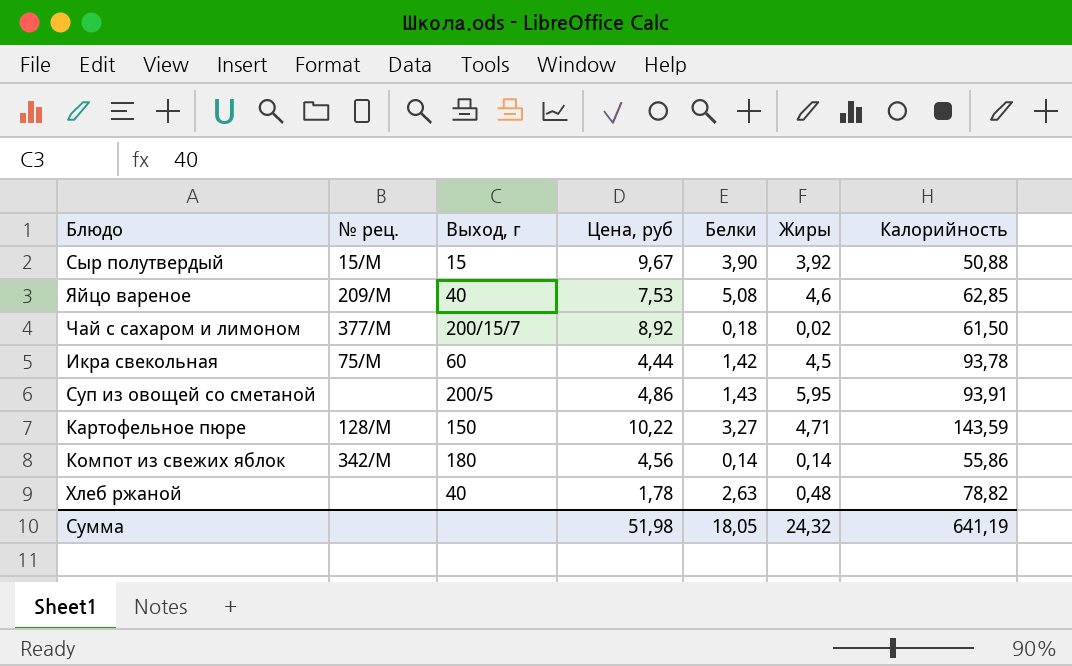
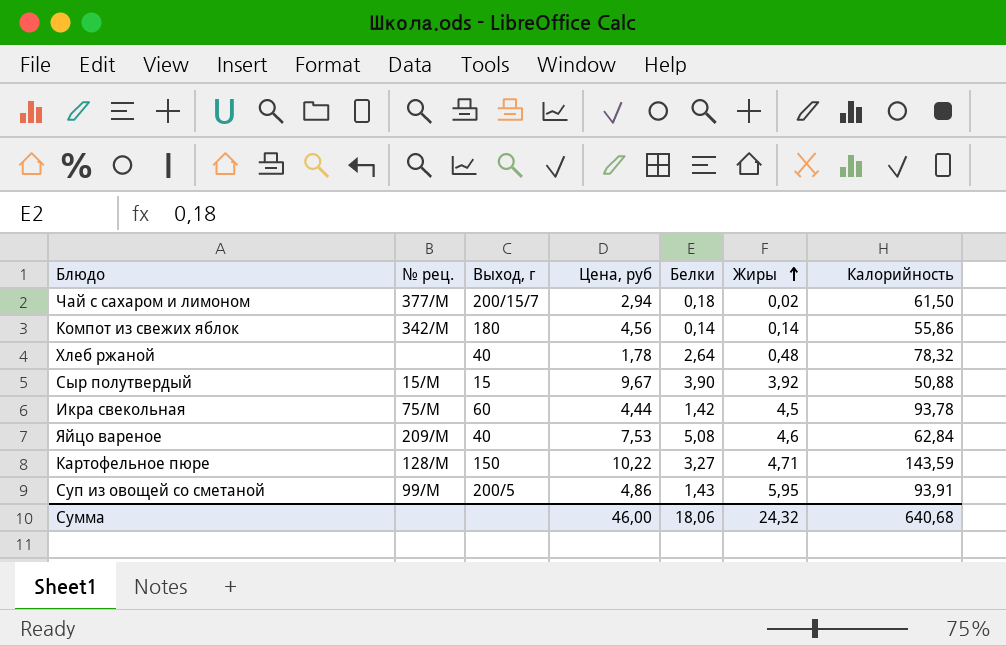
row order: none -> Жиры ascending
Чай с сахаром и лимоном | Цена, руб: 8,92 -> 2,94
Хлеб ржаной | Белки: 2,63 -> 2,64
Хлеб ржаной | Калорийность: 78,82 -> 78,32
Яйцо вареное | Калорийность: 62,85 -> 62,84
Суп из овощей со сметаной | № рец.: none -> 99/М
Сумма | Цена, руб: 51,98 -> 46,00
Сумма | Белки: 18,05 -> 18,06
Сумма | Калорийность: 641,19 -> 640,68

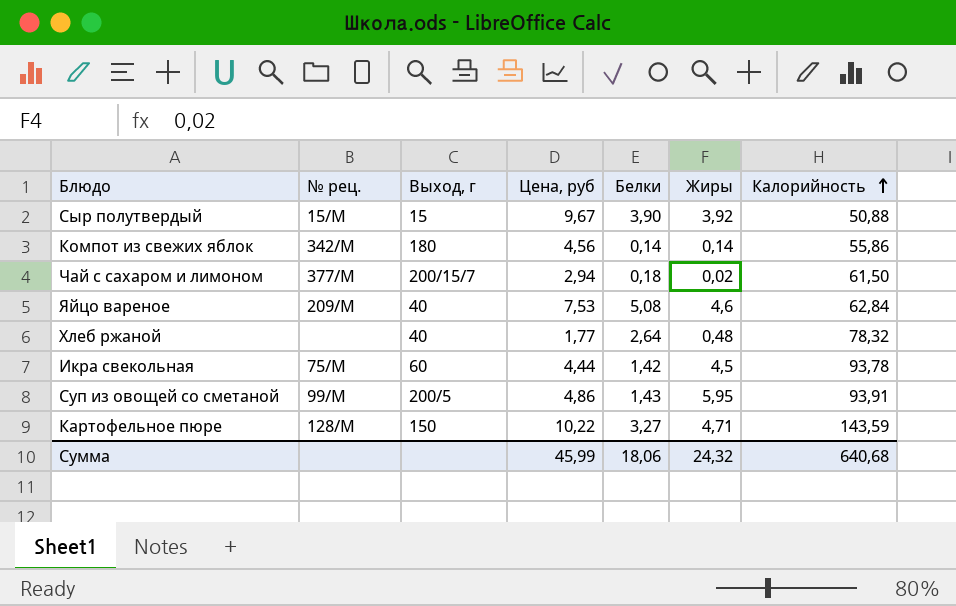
row order: Жиры ascending -> Калорийность ascending
Хлеб ржаной | Цена, руб: 1,78 -> 1,77
Сумма | Цена, руб: 46,00 -> 45,99

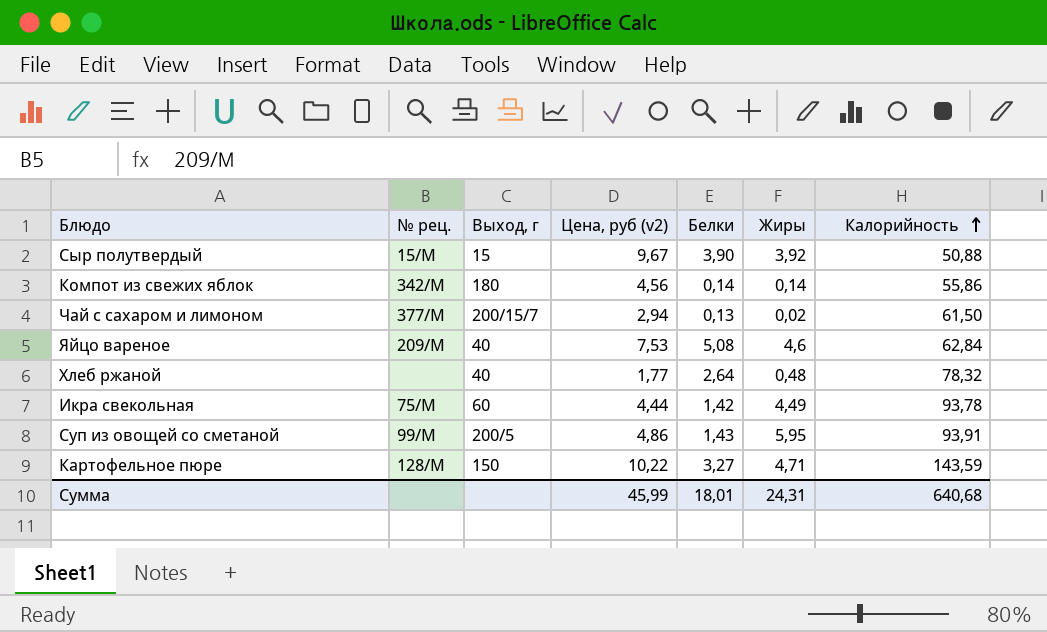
column name: Цена, руб -> Цена, руб (v2)
Чай с сахаром и лимоном | Белки: 0,18 -> 0,13
Икра свекольная | Жиры: 4,5 -> 4,49
Сумма | Белки: 18,06 -> 18,01
Сумма | Жиры: 24,32 -> 24,31

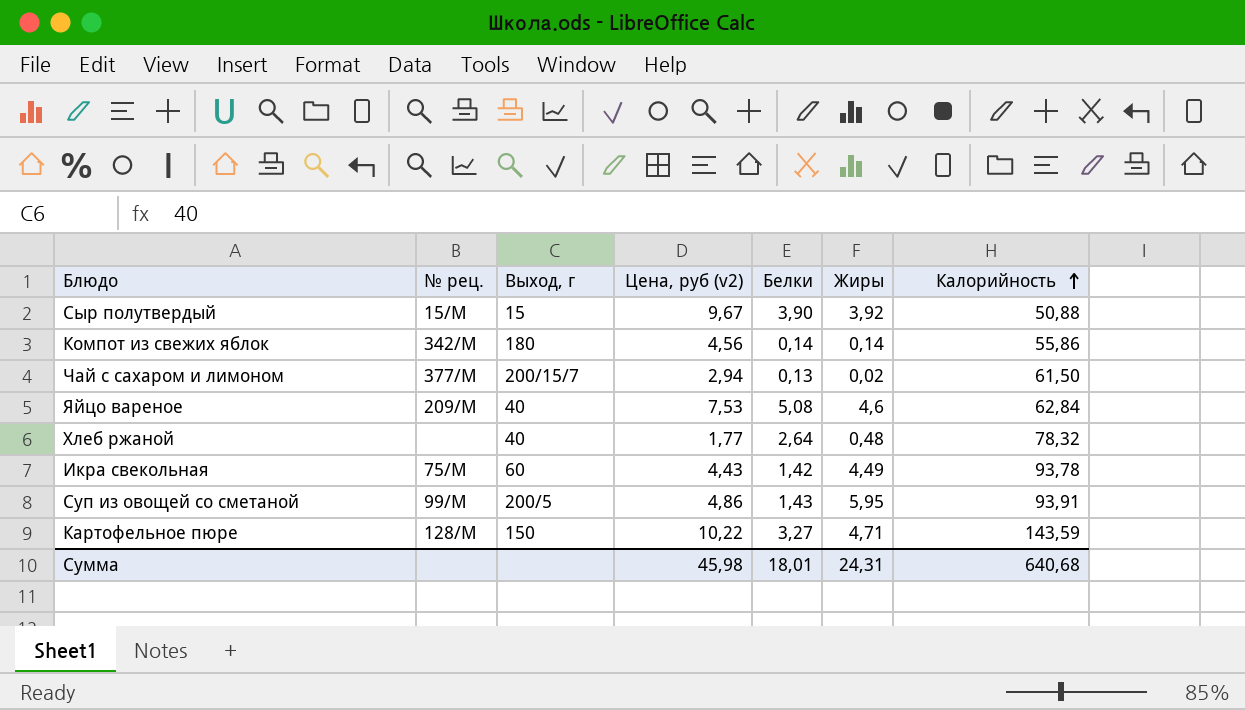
Икра свекольная | Цена, руб (v2): 4,44 -> 4,43
Сумма | Цена, руб (v2): 45,99 -> 45,98

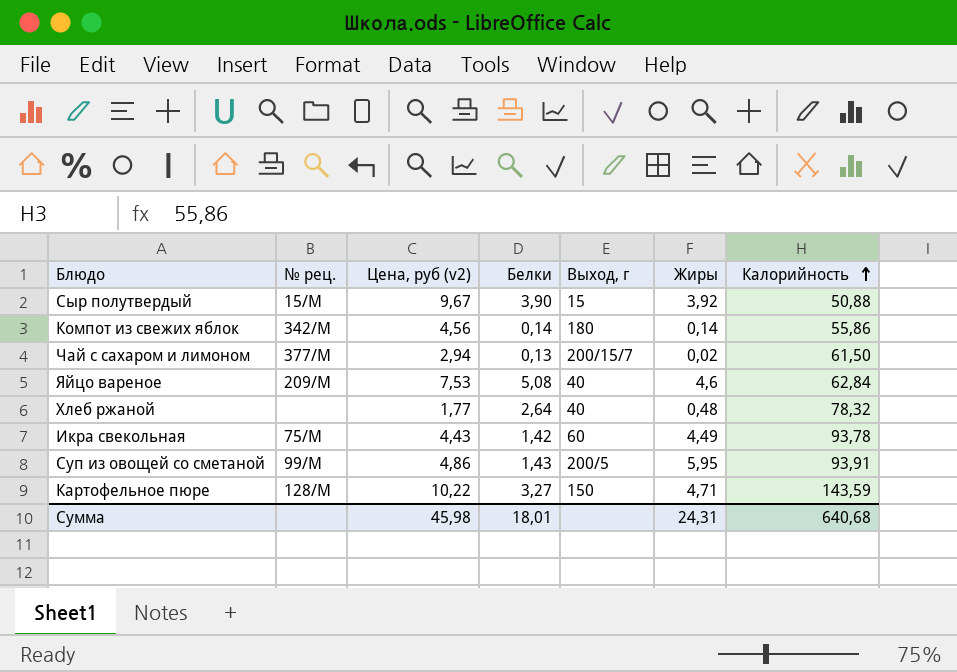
column Выход, г | position: 3 -> 5

